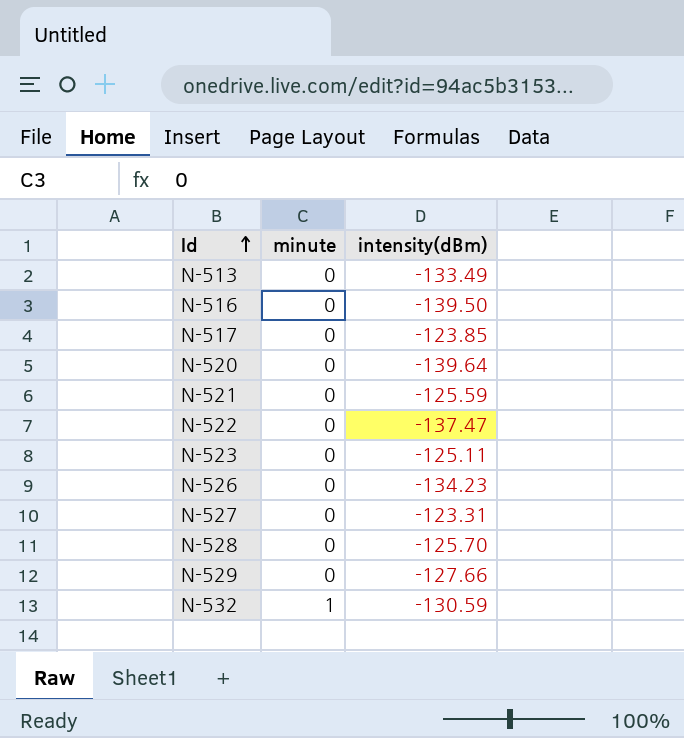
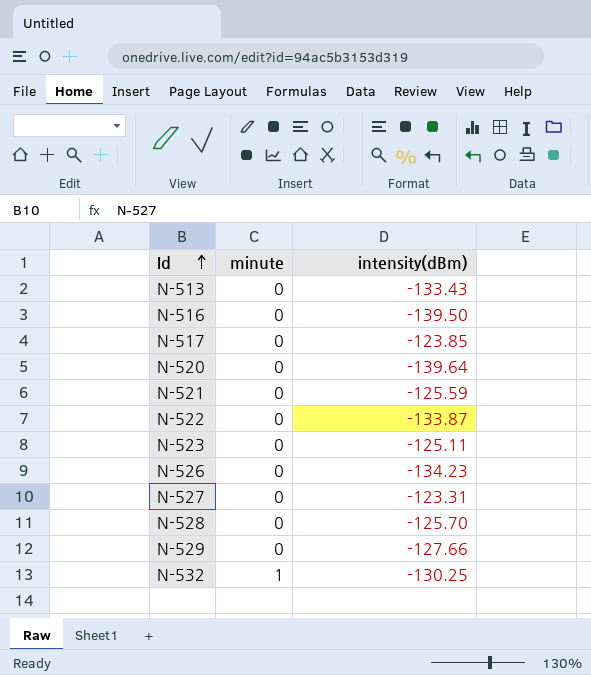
N-513 | intensity(dBm): -133.49 -> -133.43
N-522 | intensity(dBm): -137.47 -> -133.87
N-532 | intensity(dBm): -130.59 -> -130.25

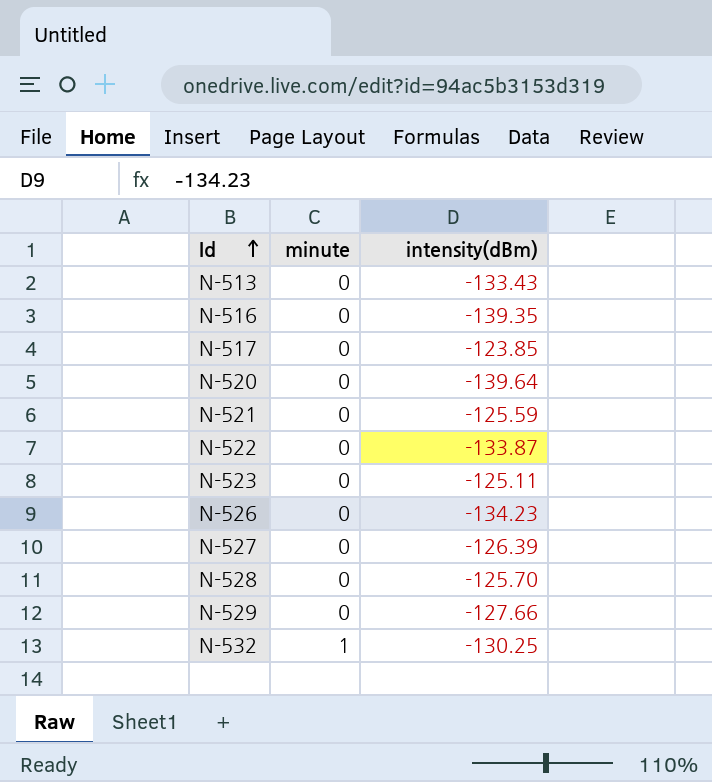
N-516 | intensity(dBm): -139.50 -> -139.35
N-527 | intensity(dBm): -123.31 -> -126.39

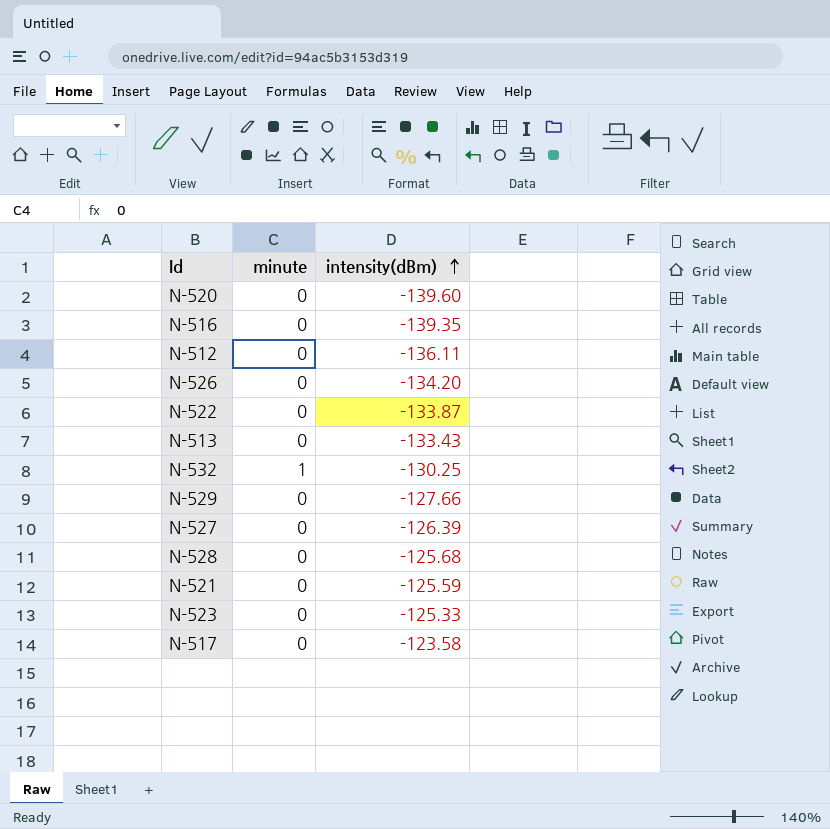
row order: Id ascending -> intensity(dBm) ascending
N-520 | intensity(dBm): -139.64 -> -139.60
row N-512: none -> 0 | -136.11
N-526 | intensity(dBm): -134.23 -> -134.20
N-528 | intensity(dBm): -125.70 -> -125.68
N-523 | intensity(dBm): -125.11 -> -125.33
N-517 | intensity(dBm): -123.85 -> -123.58

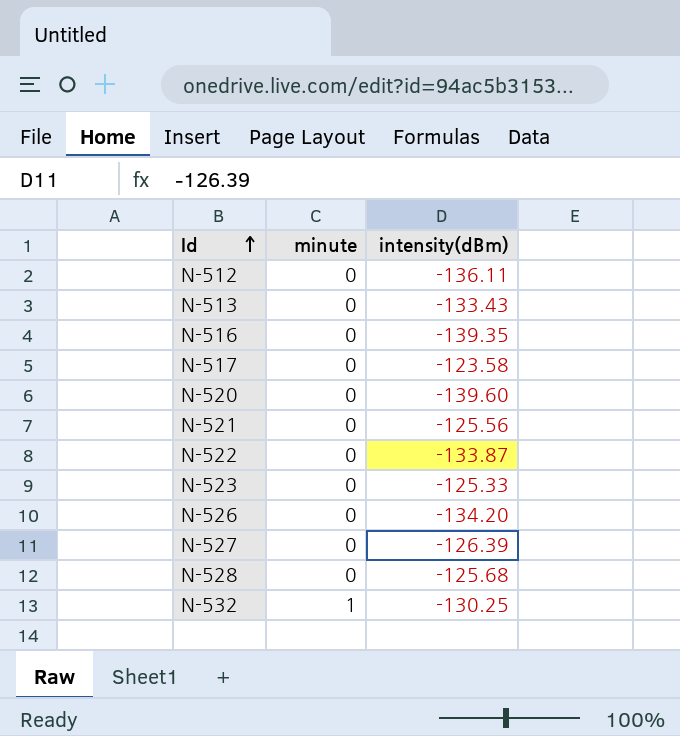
row order: intensity(dBm) ascending -> Id ascending
row N-529: 0 | -127.66 -> none
N-521 | intensity(dBm): -125.59 -> -125.56

